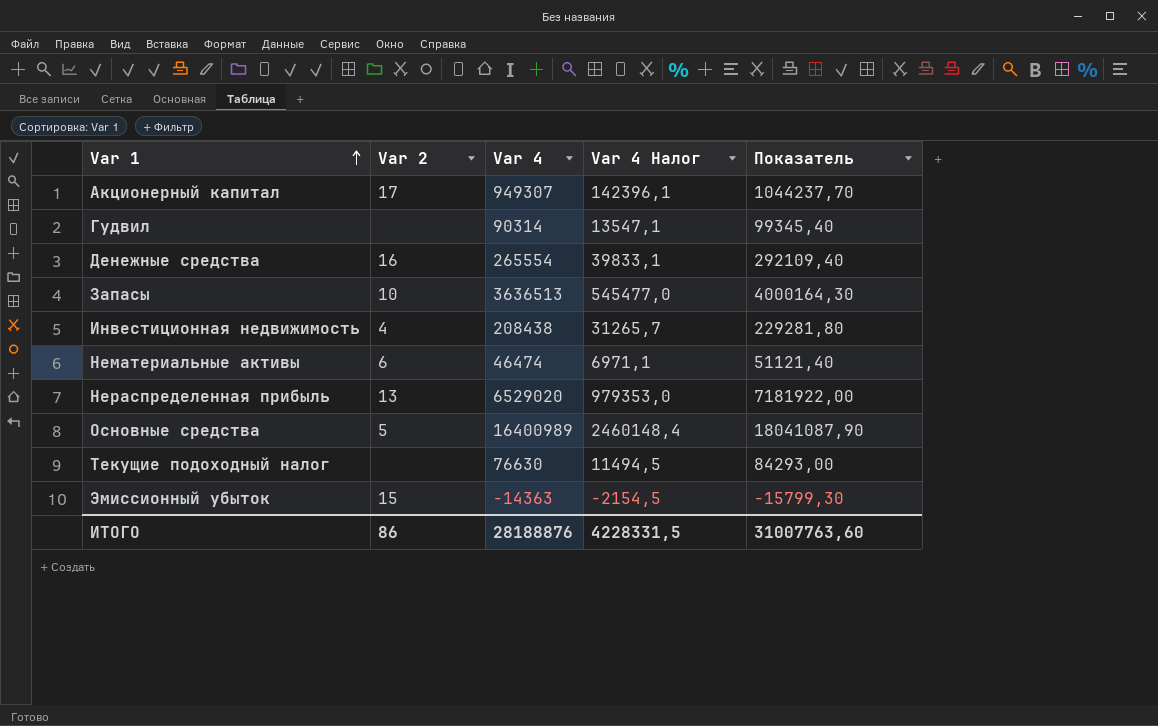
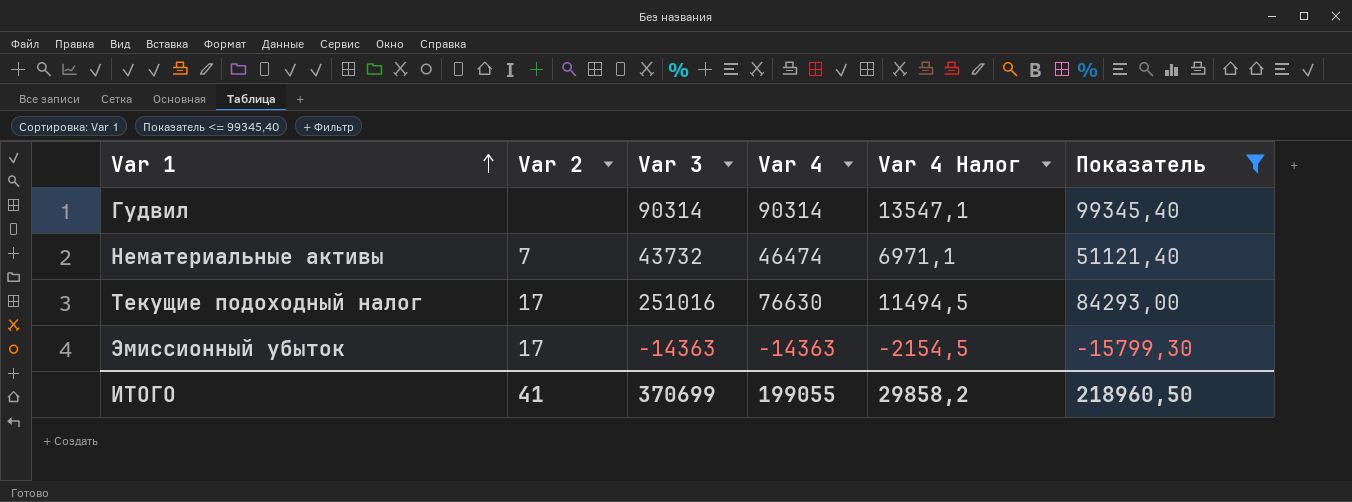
filter: none -> Показатель <= 99345,40
column Var 3 | position: none -> 3
Нематериальные активы | Var 2: 6 -> 7
Текущие подоходный налог | Var 2: none -> 17
Эмиссионный убыток | Var 2: 15 -> 17
ИТОГО | Var 2: 86 -> 41
ИТОГО | Var 4: 28188876 -> 199055
ИТОГО | Var 4 Налог: 4228331,5 -> 29858,2
ИТОГО | Показатель: 31007763,60 -> 218960,50

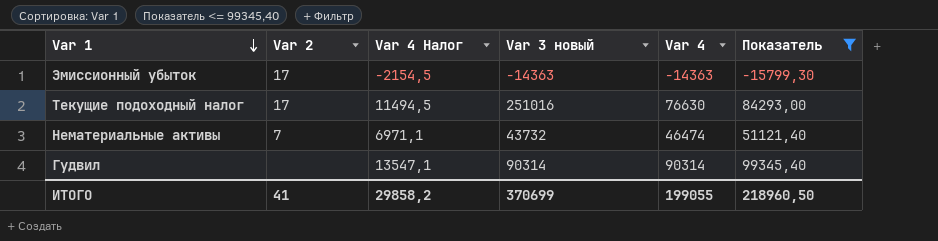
row order: Var 1 ascending -> Var 1 descending
column Var 4 Налог | position: 5 -> 3
column name: Var 3 -> Var 3 новый

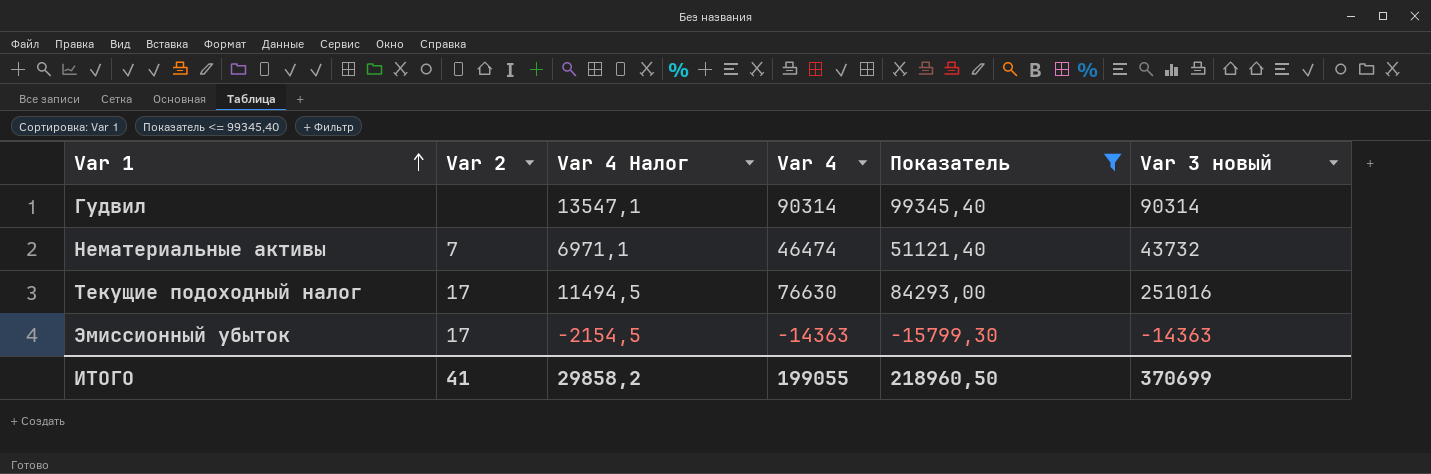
row order: Var 1 descending -> Var 1 ascending
column Var 3 новый | position: 4 -> 6

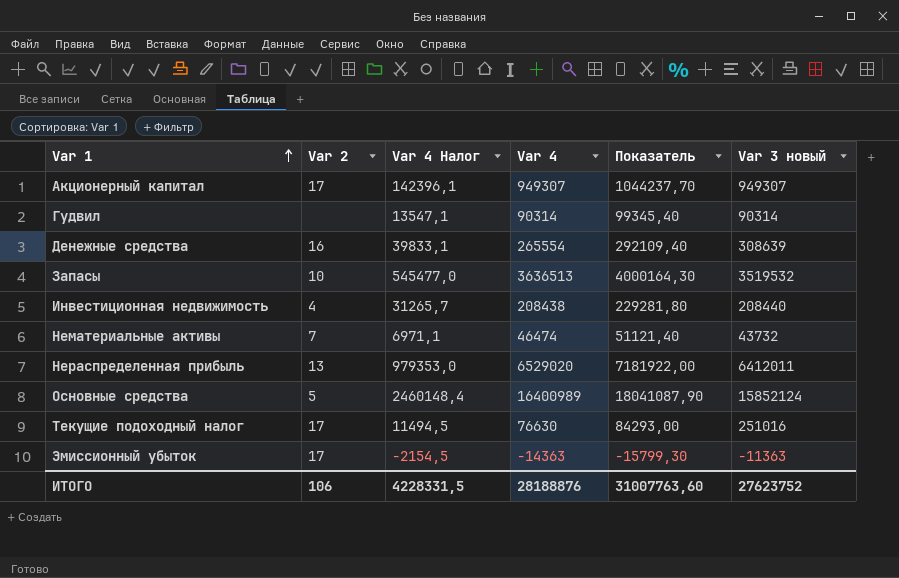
filter: Показатель <= 99345,40 -> none
Эмиссионный убыток | Var 3 новый: -14363 -> -11363
ИТОГО | Var 2: 41 -> 106
ИТОГО | Var 4 Налог: 29858,2 -> 4228331,5
ИТОГО | Var 4: 199055 -> 28188876
ИТОГО | Показатель: 218960,50 -> 31007763,60
ИТОГО | Var 3 новый: 370699 -> 27623752

